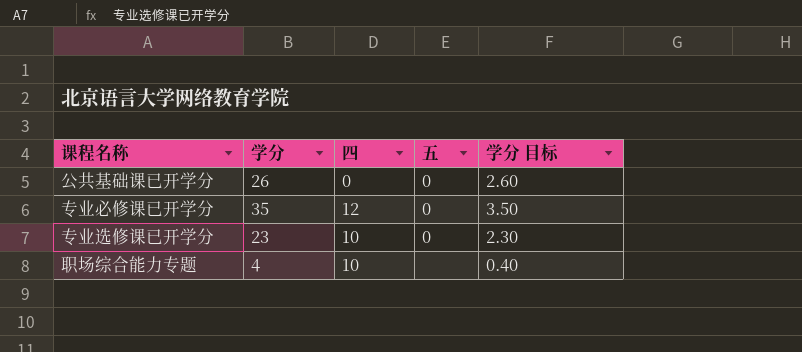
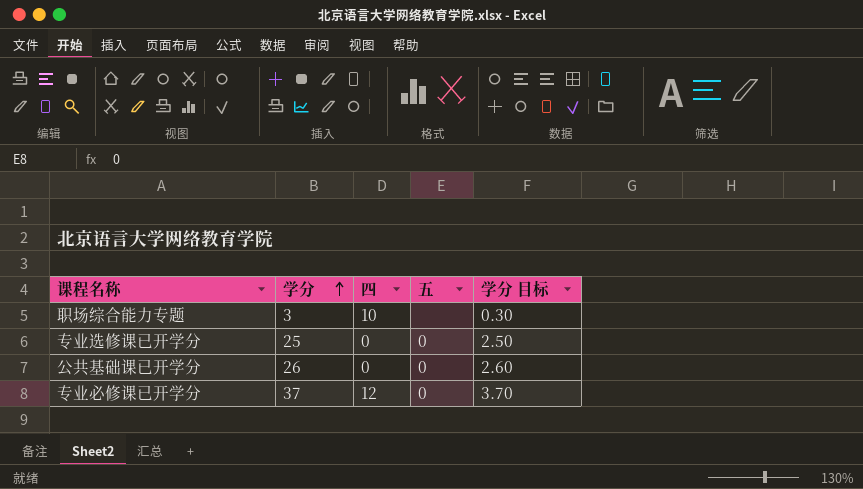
row order: none -> 学分 ascending
职场综合能力专题 | 学分: 4 -> 3
职场综合能力专题 | 学分 目标: 0.40 -> 0.30
专业选修课已开学分 | 学分: 23 -> 25
专业选修课已开学分 | 四: 10 -> 0
专业选修课已开学分 | 学分 目标: 2.30 -> 2.50
专业必修课已开学分 | 学分: 35 -> 37
专业必修课已开学分 | 学分 目标: 3.50 -> 3.70

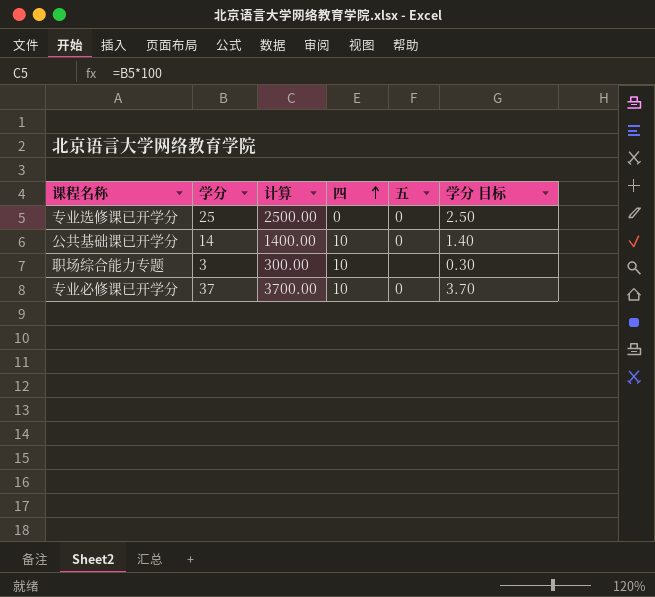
row order: 学分 ascending -> 四 ascending
column 计算 | formula: none -> [学分] * 100
公共基础课已开学分 | 学分: 26 -> 14
公共基础课已开学分 | 四: 0 -> 10
公共基础课已开学分 | 学分 目标: 2.60 -> 1.40
专业必修课已开学分 | 四: 12 -> 10

